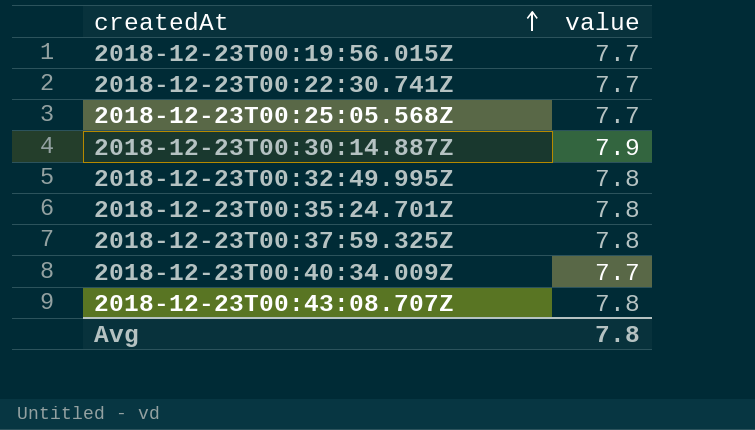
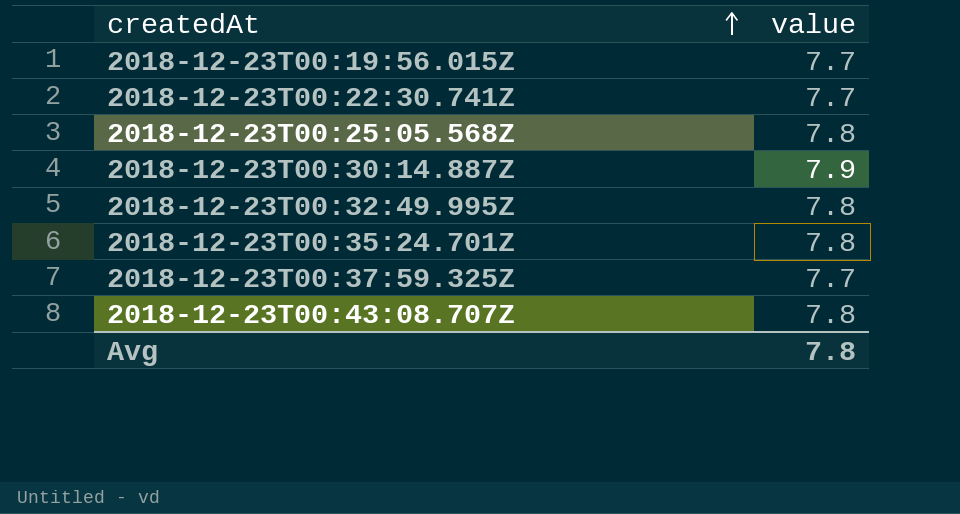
row 2018-12-23T00:40:34.009Z: 7.7 -> none
2018-12-23T00:25:05.568Z | value: 7.7 -> 7.8
2018-12-23T00:37:59.325Z | value: 7.8 -> 7.7

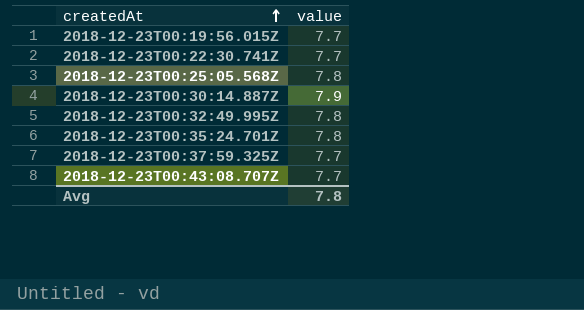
2018-12-23T00:43:08.707Z | value: 7.8 -> 7.7

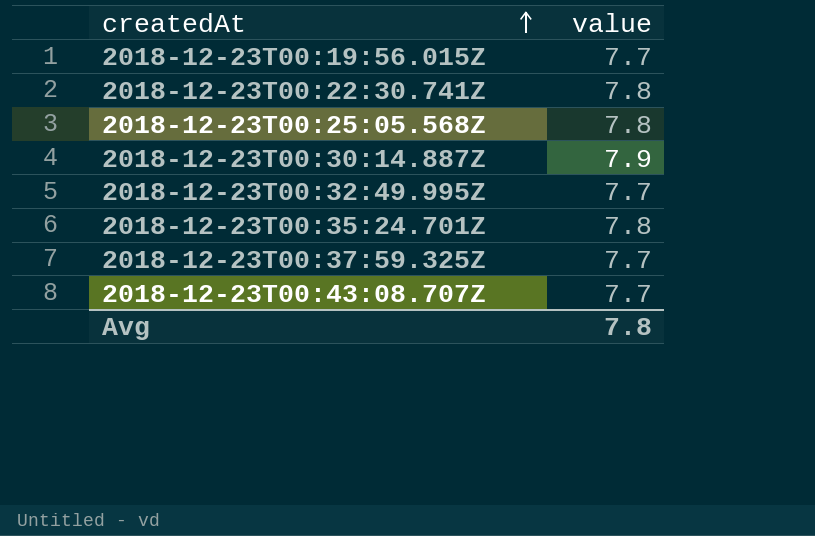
2018-12-23T00:22:30.741Z | value: 7.7 -> 7.8
2018-12-23T00:32:49.995Z | value: 7.8 -> 7.7

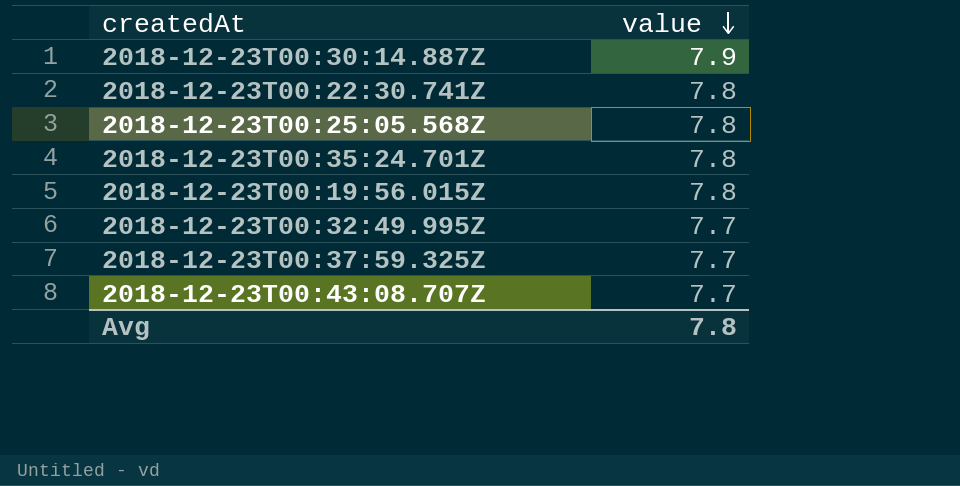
row order: createdAt ascending -> value descending
2018-12-23T00:19:56.015Z | value: 7.7 -> 7.8

